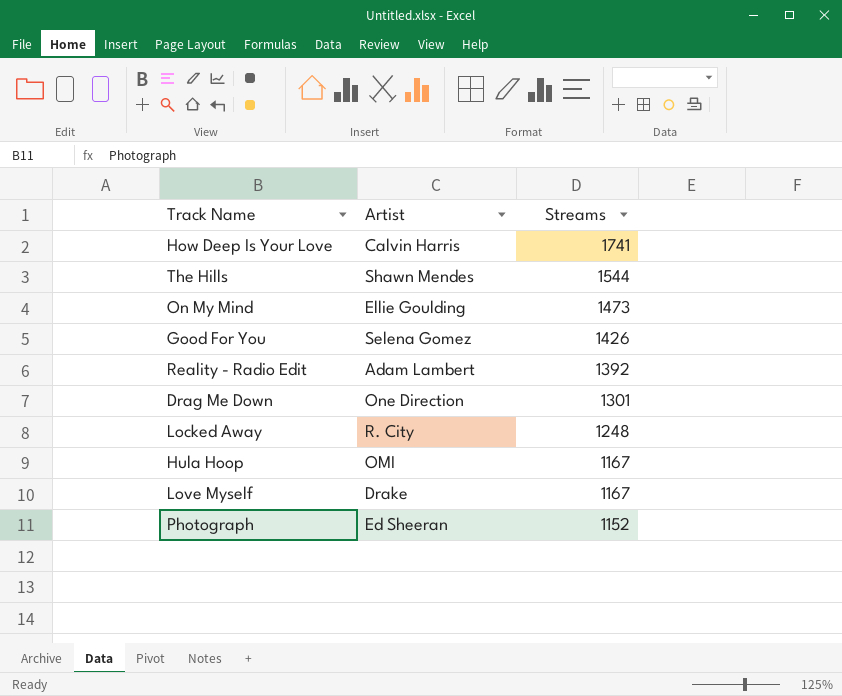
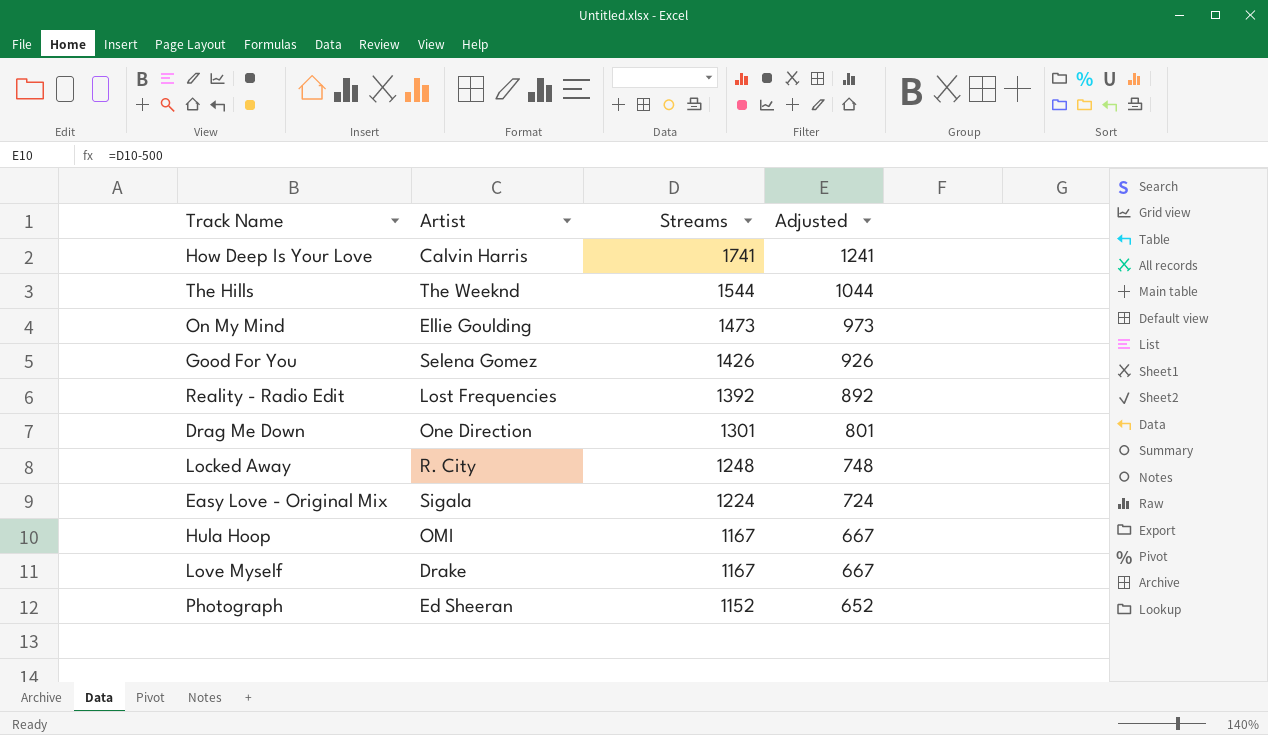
column Adjusted | formula: none -> [Streams] - 500
The Hills | Artist: Shawn Mendes -> The Weeknd
Reality - Radio Edit | Artist: Adam Lambert -> Lost Frequencies
row Easy Love - Original Mix: none -> Sigala | 1224 | 724

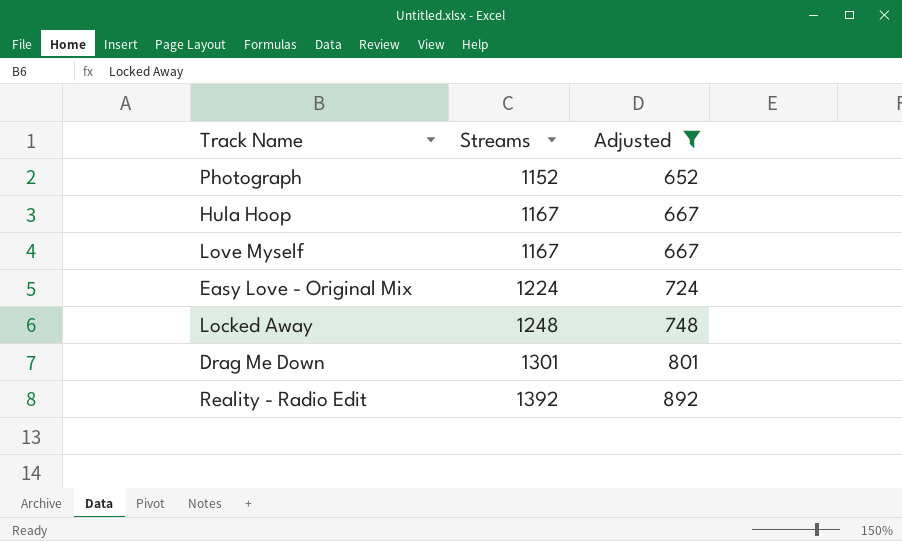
filter: none -> Adjusted <= 892
row order: Streams descending -> Streams ascending
column Artist | position: 2 -> none

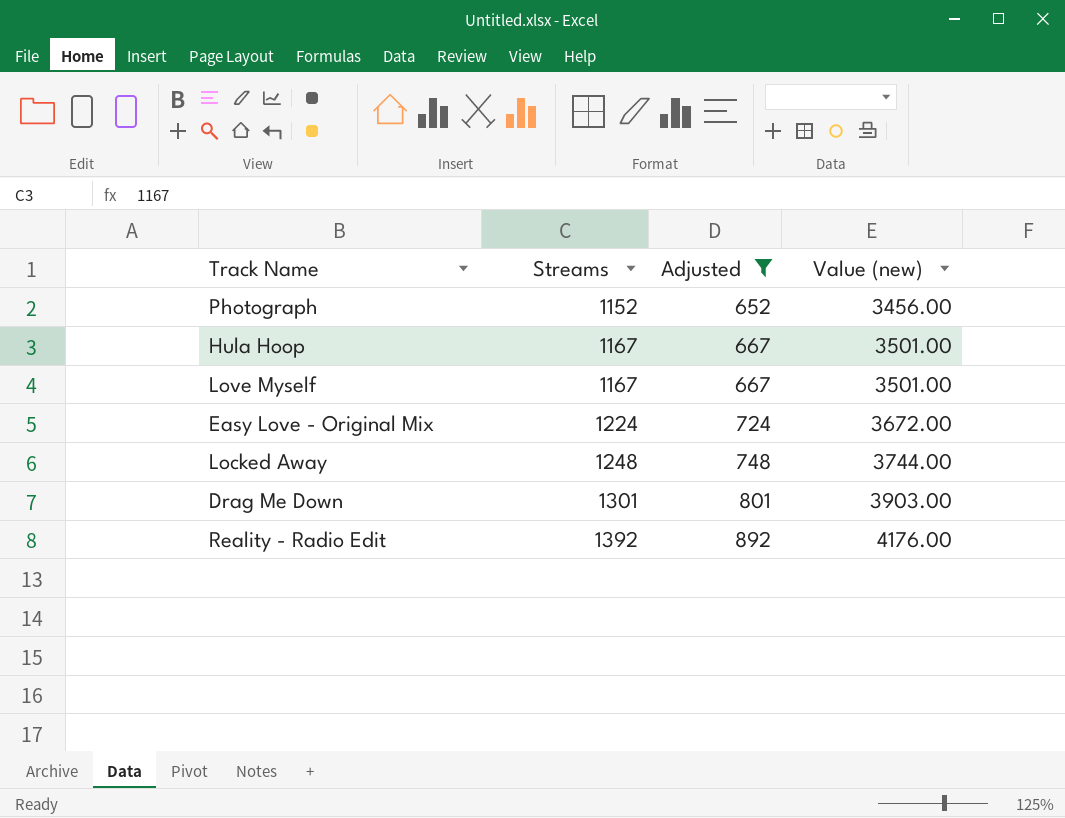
column Value (new) | formula: none -> [Streams] * 3

